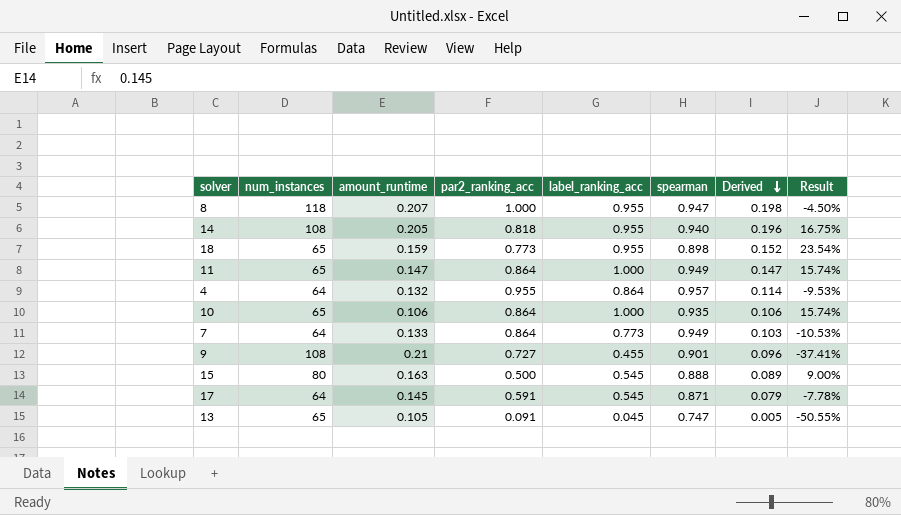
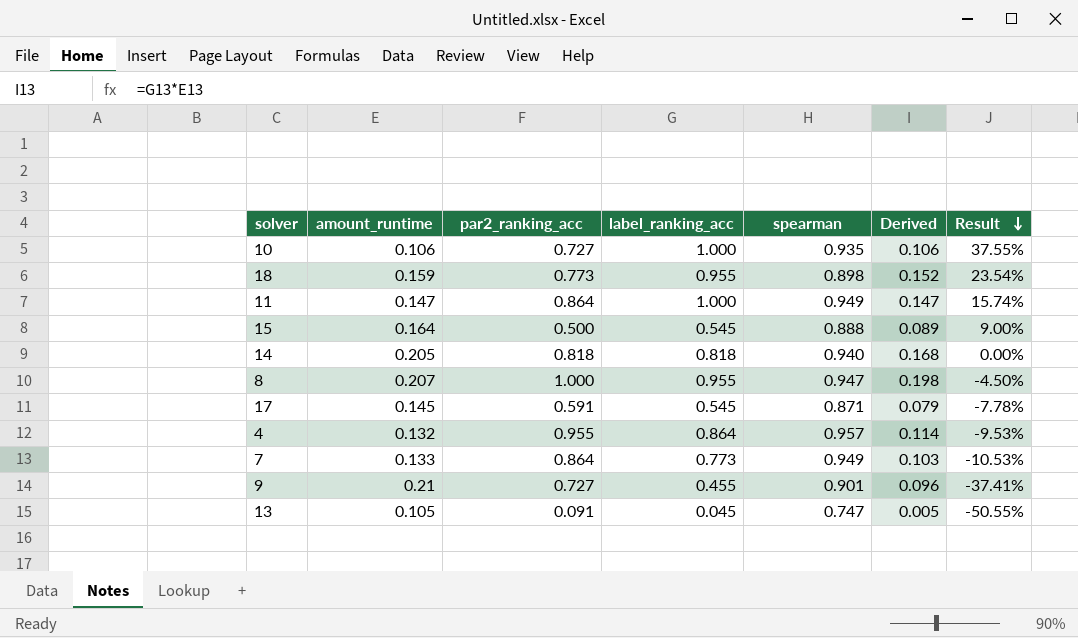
row order: Derived descending -> Result descending
column num_instances | position: 2 -> none
10 | par2_ranking_acc: 0.864 -> 0.727
10 | Result: 15.74% -> 37.55%
15 | amount_runtime: 0.163 -> 0.164
14 | label_ranking_acc: 0.955 -> 0.818
14 | Derived: 0.196 -> 0.168
14 | Result: 16.75% -> 0.00%

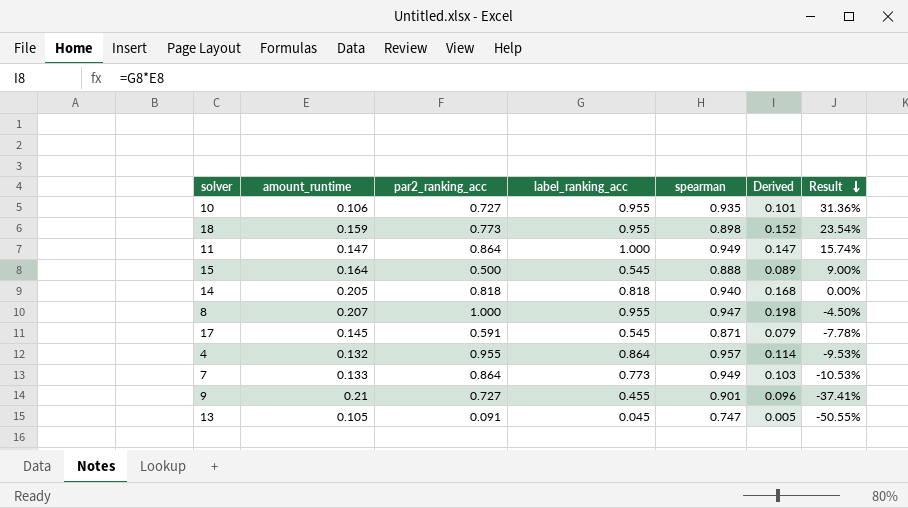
10 | label_ranking_acc: 1.000 -> 0.955
10 | Derived: 0.106 -> 0.101
10 | Result: 37.55% -> 31.36%

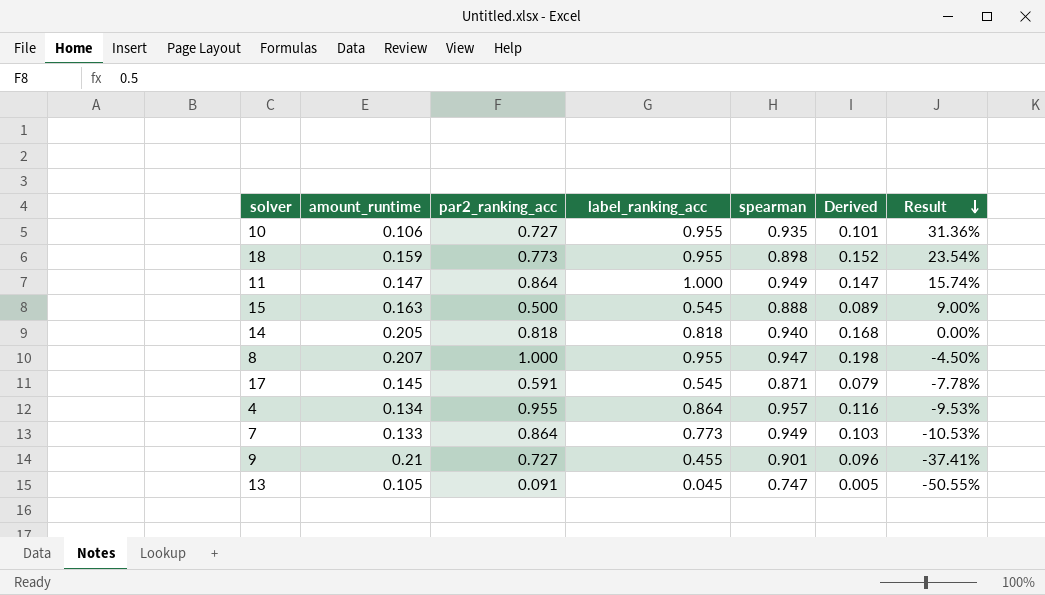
15 | amount_runtime: 0.164 -> 0.163
4 | amount_runtime: 0.132 -> 0.134
4 | Derived: 0.114 -> 0.116

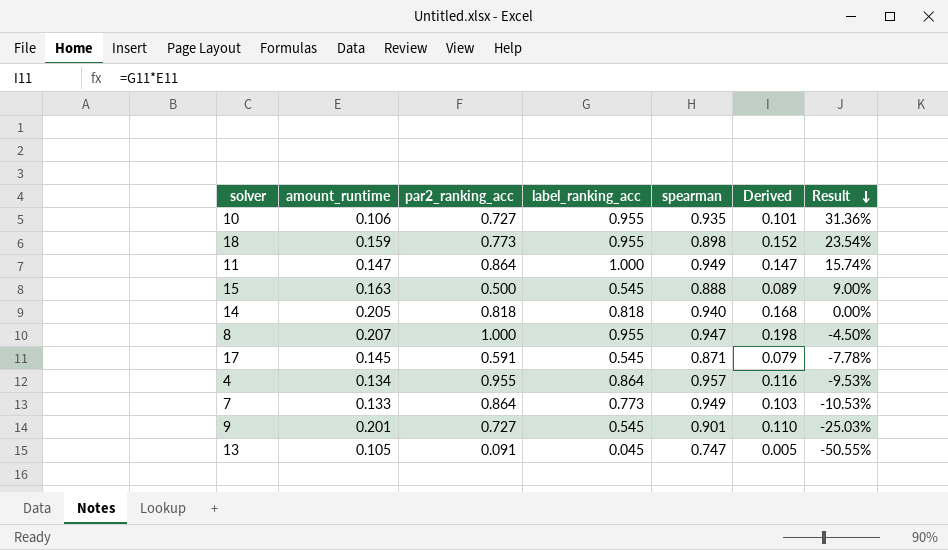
9 | amount_runtime: 0.21 -> 0.201
9 | label_ranking_acc: 0.455 -> 0.545
9 | Derived: 0.096 -> 0.110
9 | Result: -37.41% -> -25.03%

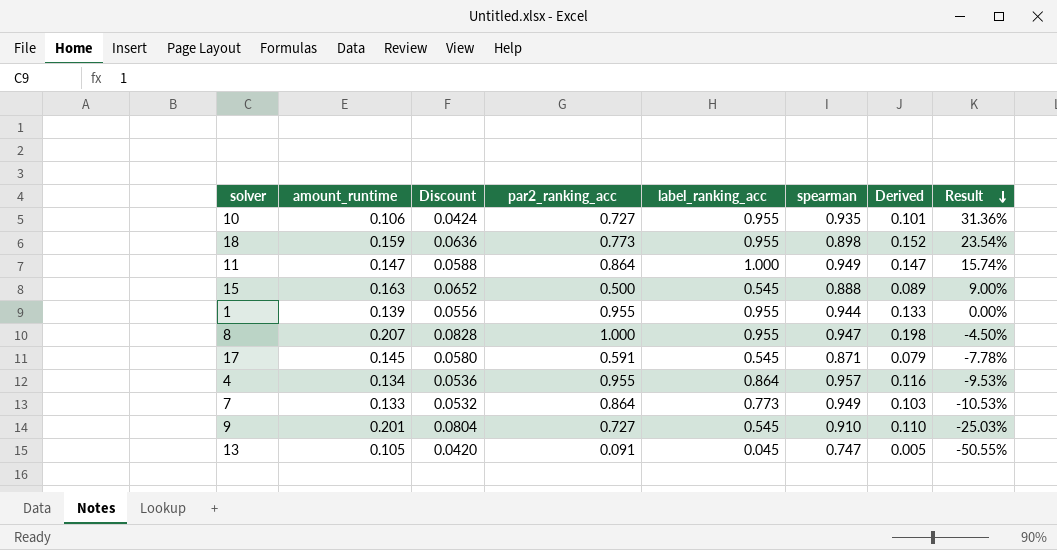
column Discount | formula: none -> [amount_runtime] * 0.4
row 14: 0.205 | 0.818 | 0.818 | 0.940 | 0.168 | 0.00% -> none
row 1: none -> 0.139 | 0.0556 | 0.955 | 0.955 | 0.944 | 0.133 | 0.00%
9 | spearman: 0.901 -> 0.910

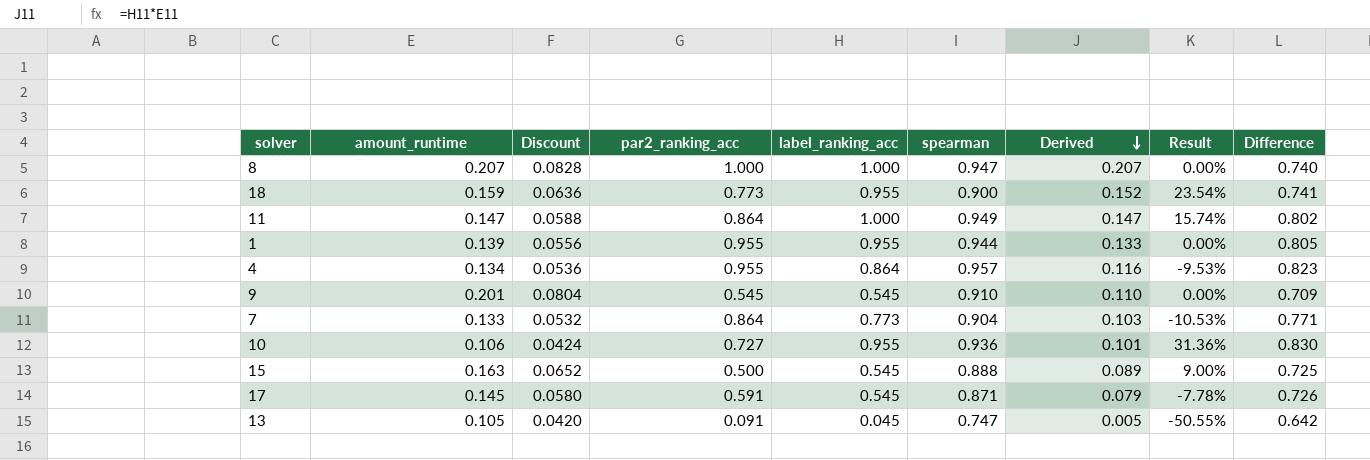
row order: Result descending -> Derived descending
column Difference | formula: none -> [spearman] - [amount_runtime]
8 | label_ranking_acc: 0.955 -> 1.000
8 | Derived: 0.198 -> 0.207
8 | Result: -4.50% -> 0.00%
18 | spearman: 0.898 -> 0.900
9 | par2_ranking_acc: 0.727 -> 0.545
9 | Result: -25.03% -> 0.00%
7 | spearman: 0.949 -> 0.904
10 | spearman: 0.935 -> 0.936

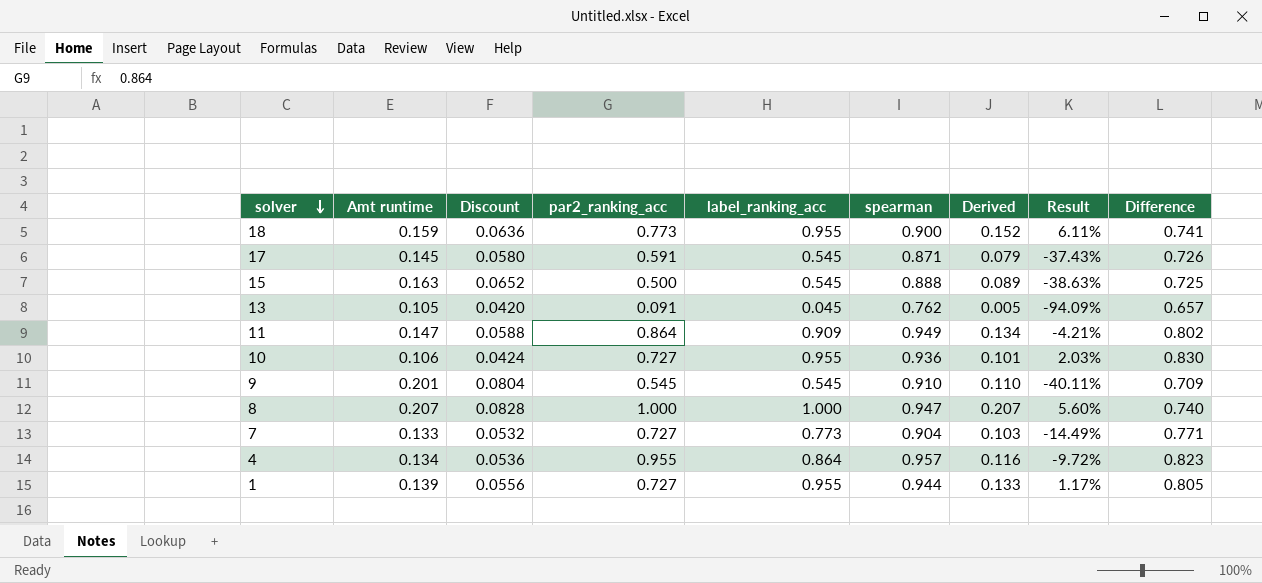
row order: Derived descending -> solver descending
column name: amount_runtime -> Amt runtime
column Result | formula: ([label_ranking_acc] - [par2_ranking_acc]) / [par2_ranking_acc] -> ([label_ranking_acc] - [spearman]) / [spearman]
13 | spearman: 0.747 -> 0.762
13 | Difference: 0.642 -> 0.657
11 | label_ranking_acc: 1.000 -> 0.909
11 | Derived: 0.147 -> 0.134
7 | par2_ranking_acc: 0.864 -> 0.727
1 | par2_ranking_acc: 0.955 -> 0.727

